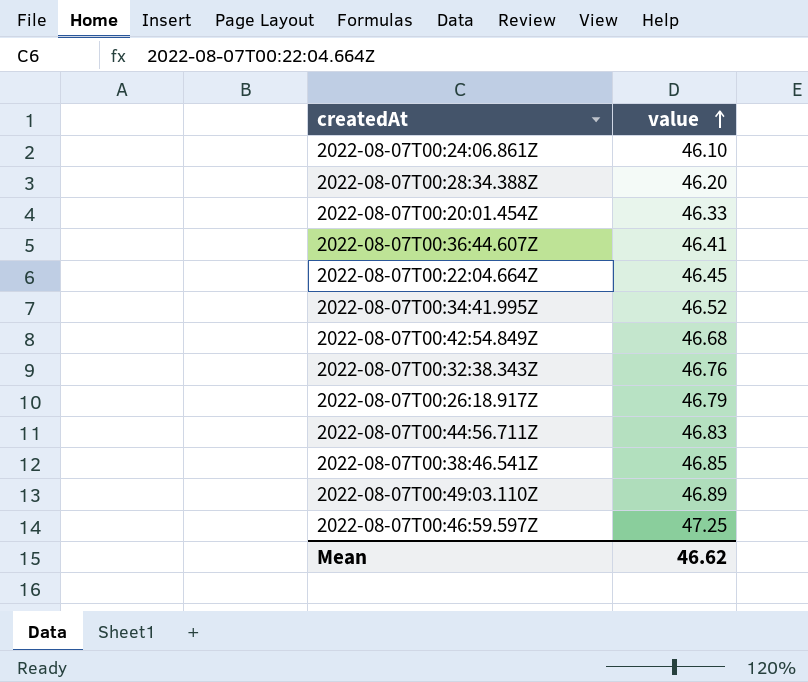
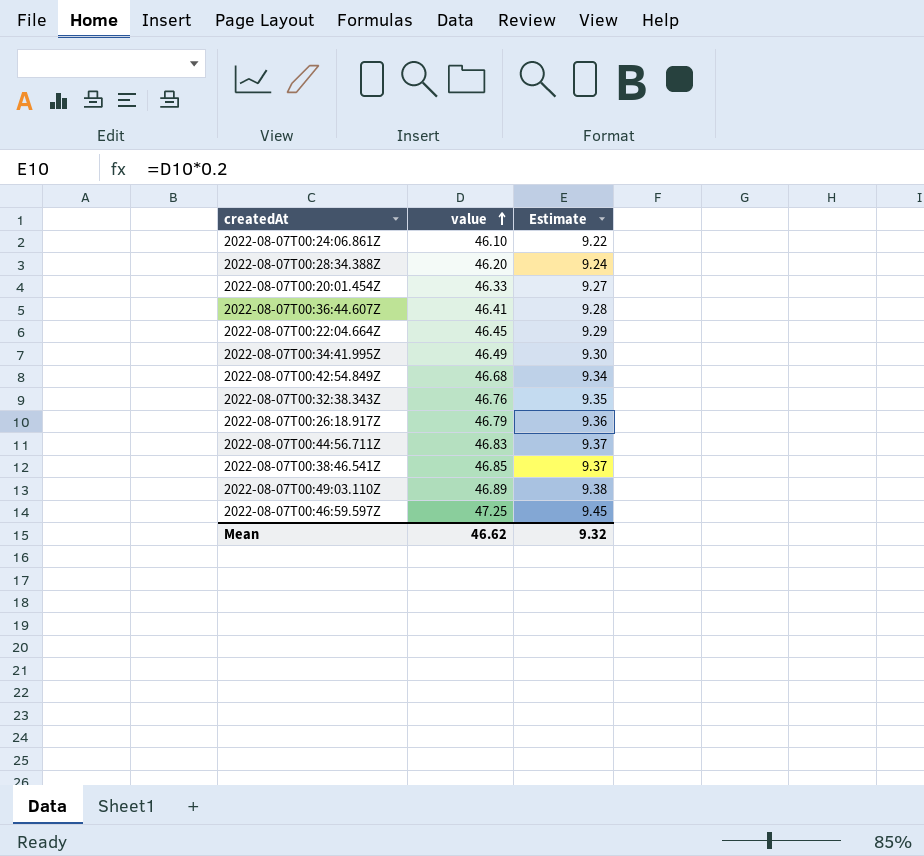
column Estimate | formula: none -> [value] * 0.2
2022-08-07T00:34:41.995Z | value: 46.52 -> 46.49

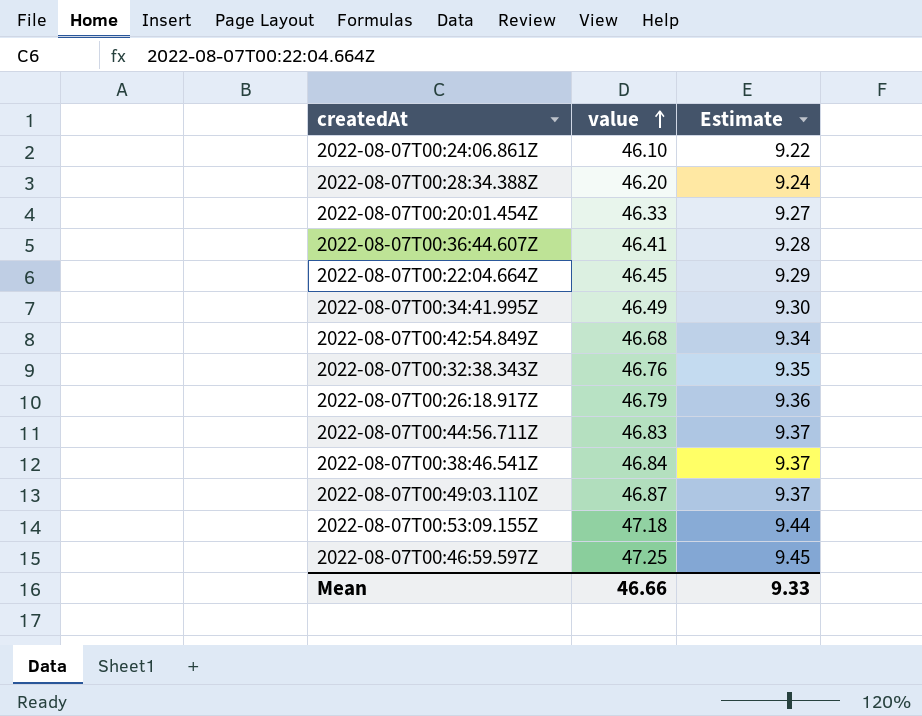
2022-08-07T00:38:46.541Z | value: 46.85 -> 46.84
2022-08-07T00:49:03.110Z | value: 46.89 -> 46.87
2022-08-07T00:49:03.110Z | Estimate: 9.38 -> 9.37
row 2022-08-07T00:53:09.155Z: none -> 47.18 | 9.44
Mean | value: 46.62 -> 46.66
Mean | Estimate: 9.32 -> 9.33

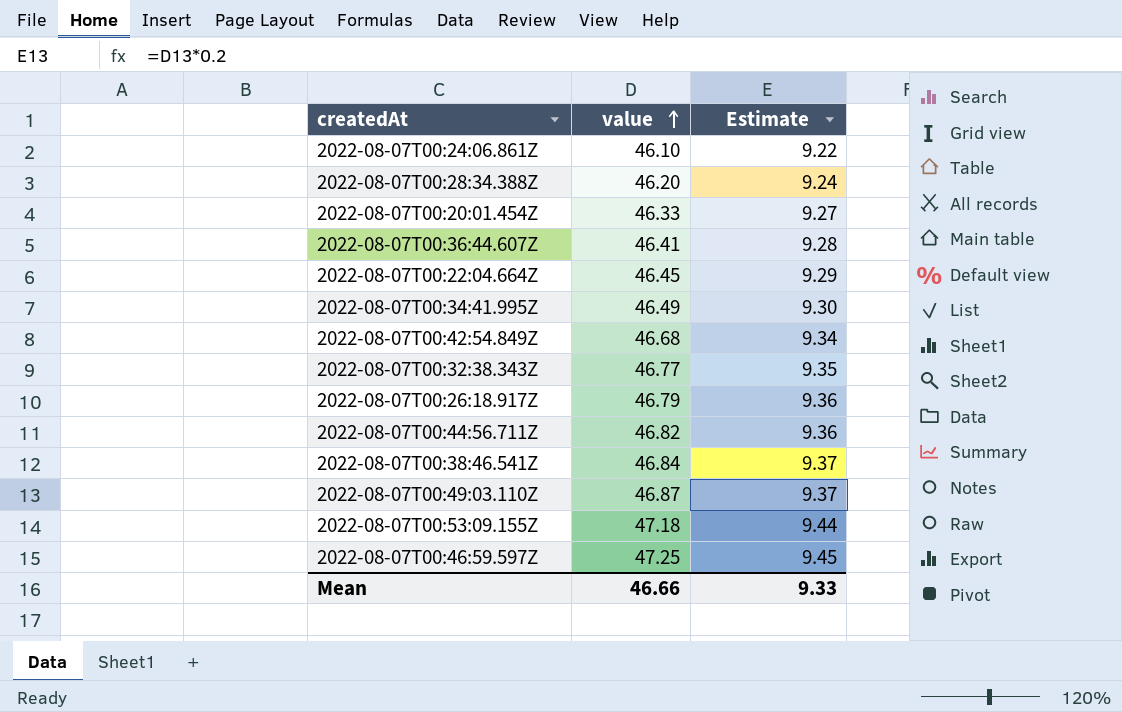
2022-08-07T00:32:38.343Z | value: 46.76 -> 46.77
2022-08-07T00:44:56.711Z | value: 46.83 -> 46.82
2022-08-07T00:44:56.711Z | Estimate: 9.37 -> 9.36

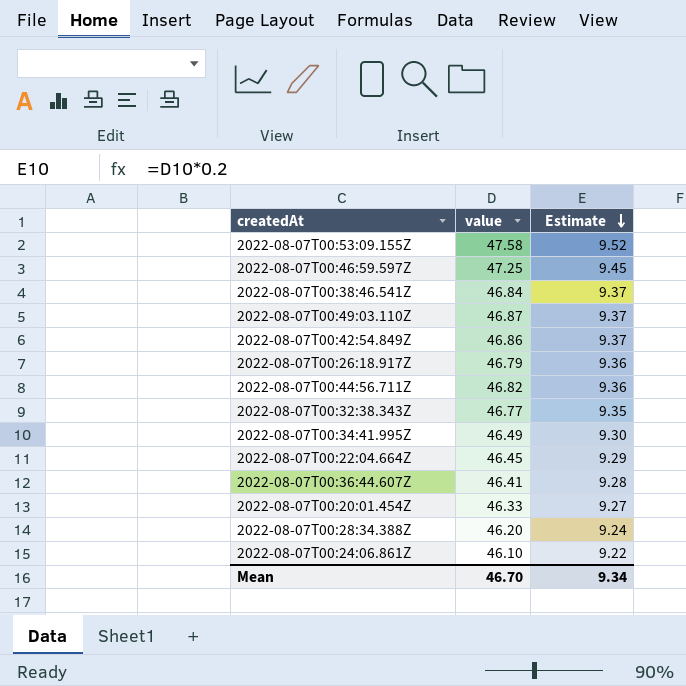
row order: value ascending -> Estimate descending
2022-08-07T00:53:09.155Z | value: 47.18 -> 47.58
2022-08-07T00:53:09.155Z | Estimate: 9.44 -> 9.52
2022-08-07T00:42:54.849Z | value: 46.68 -> 46.86
2022-08-07T00:42:54.849Z | Estimate: 9.34 -> 9.37
Mean | value: 46.66 -> 46.70
Mean | Estimate: 9.33 -> 9.34

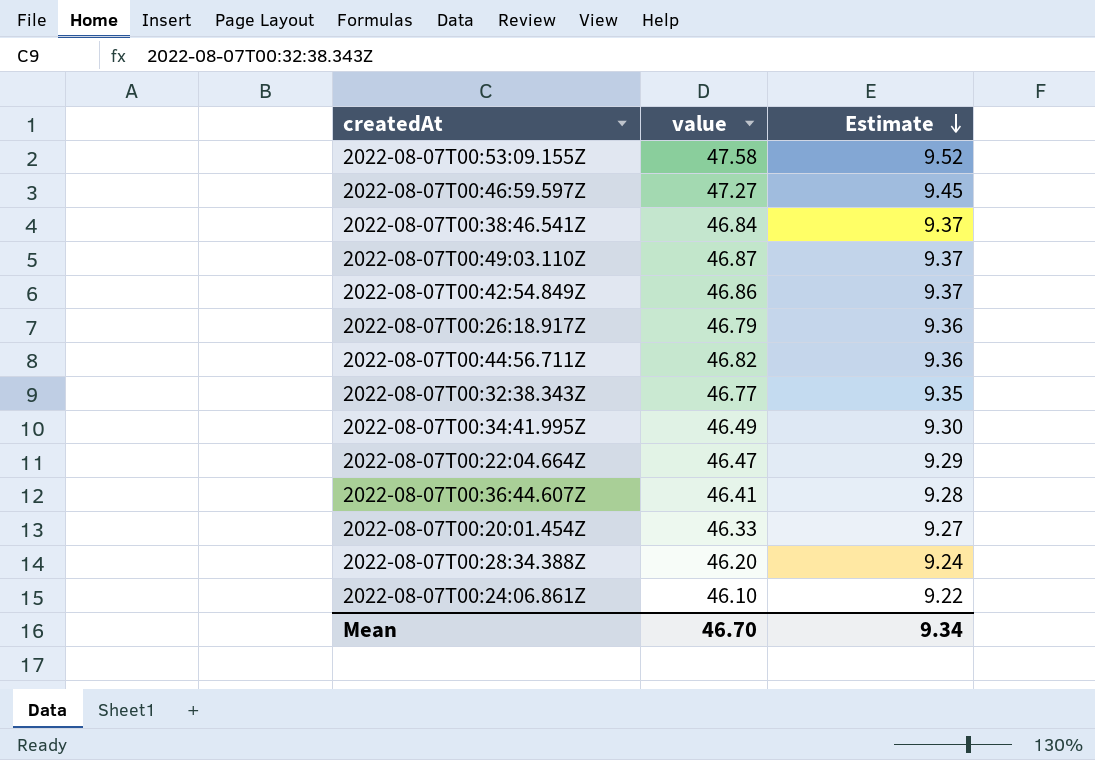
2022-08-07T00:46:59.597Z | value: 47.25 -> 47.27
2022-08-07T00:22:04.664Z | value: 46.45 -> 46.47

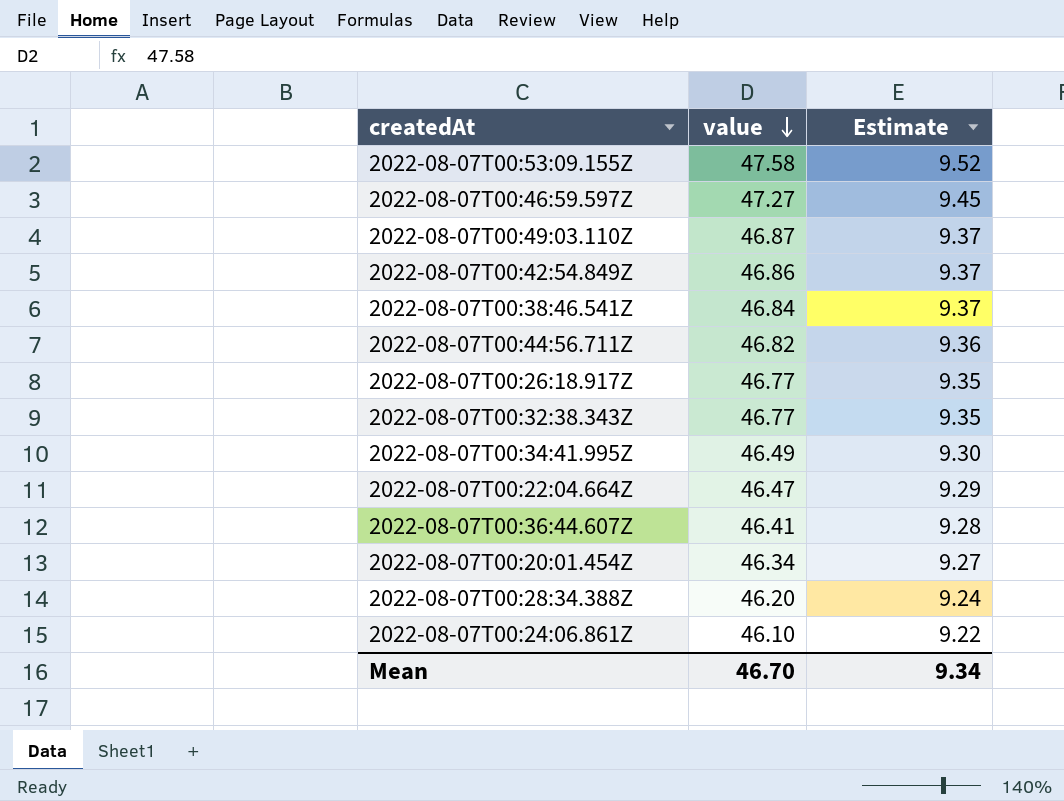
row order: Estimate descending -> value descending
2022-08-07T00:26:18.917Z | value: 46.79 -> 46.77
2022-08-07T00:26:18.917Z | Estimate: 9.36 -> 9.35
2022-08-07T00:20:01.454Z | value: 46.33 -> 46.34

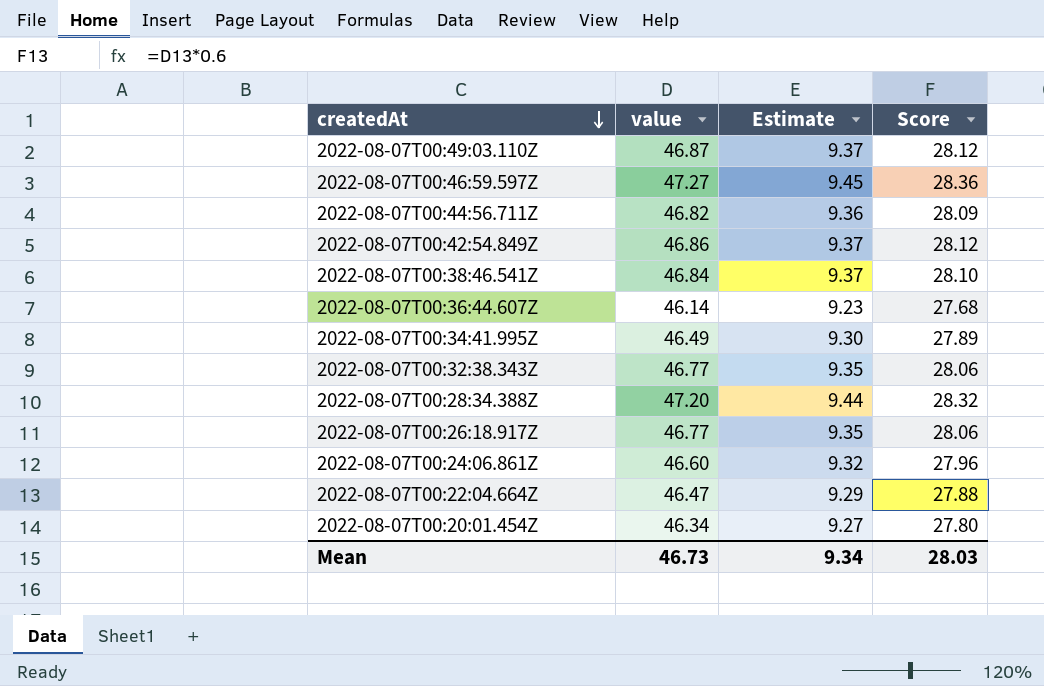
row order: value descending -> createdAt descending
column Score | formula: none -> [value] * 0.6
row 2022-08-07T00:53:09.155Z: 47.58 | 9.52 -> none
2022-08-07T00:36:44.607Z | value: 46.41 -> 46.14
2022-08-07T00:36:44.607Z | Estimate: 9.28 -> 9.23
2022-08-07T00:28:34.388Z | value: 46.20 -> 47.20
2022-08-07T00:28:34.388Z | Estimate: 9.24 -> 9.44
2022-08-07T00:24:06.861Z | value: 46.10 -> 46.60
2022-08-07T00:24:06.861Z | Estimate: 9.22 -> 9.32
Mean | value: 46.70 -> 46.73

